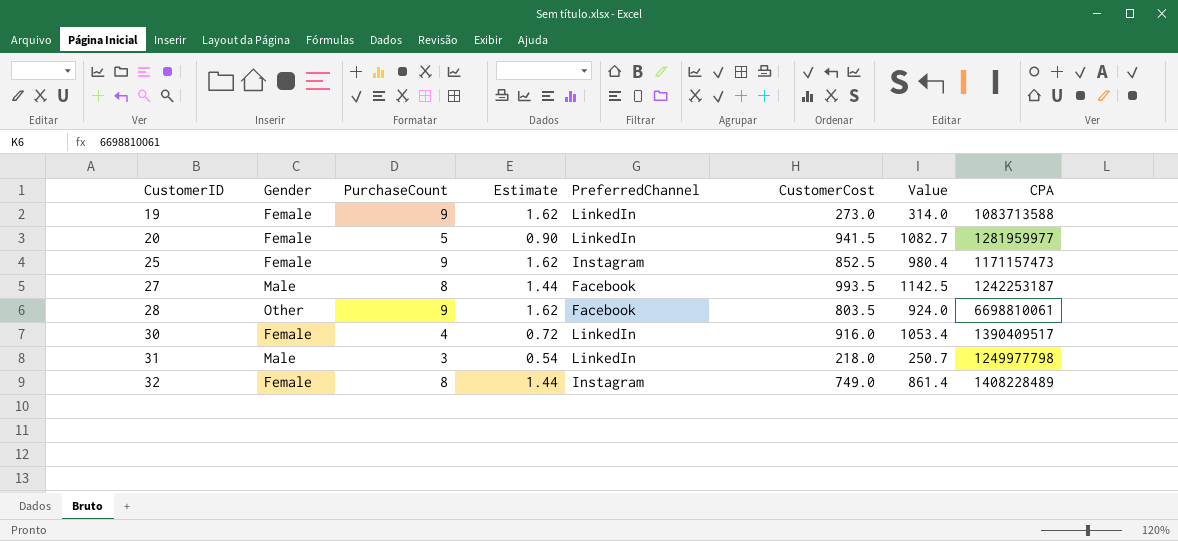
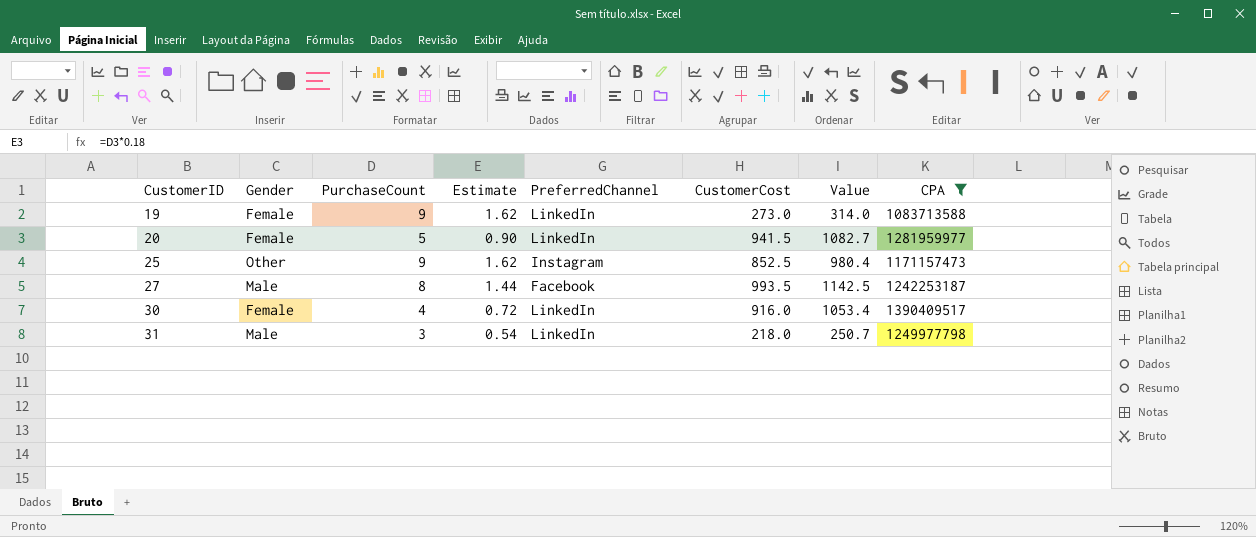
filter: none -> CPA <= 1390409517
25 | Gender: Female -> Other

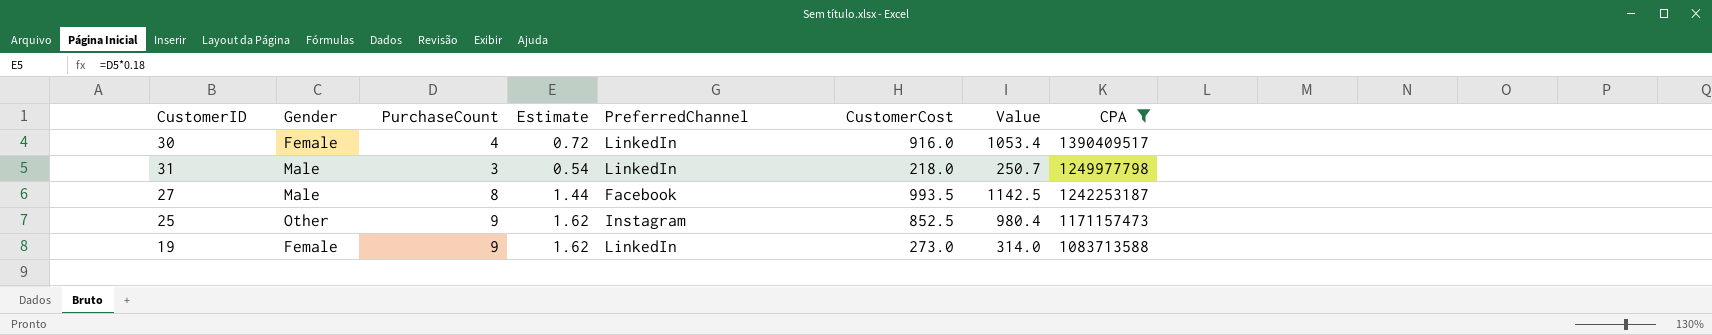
row order: CustomerID ascending -> CPA descending
row 20: Female | 5 | 0.90 | LinkedIn | 941.5 | 1082.7 | 1281959977 -> none

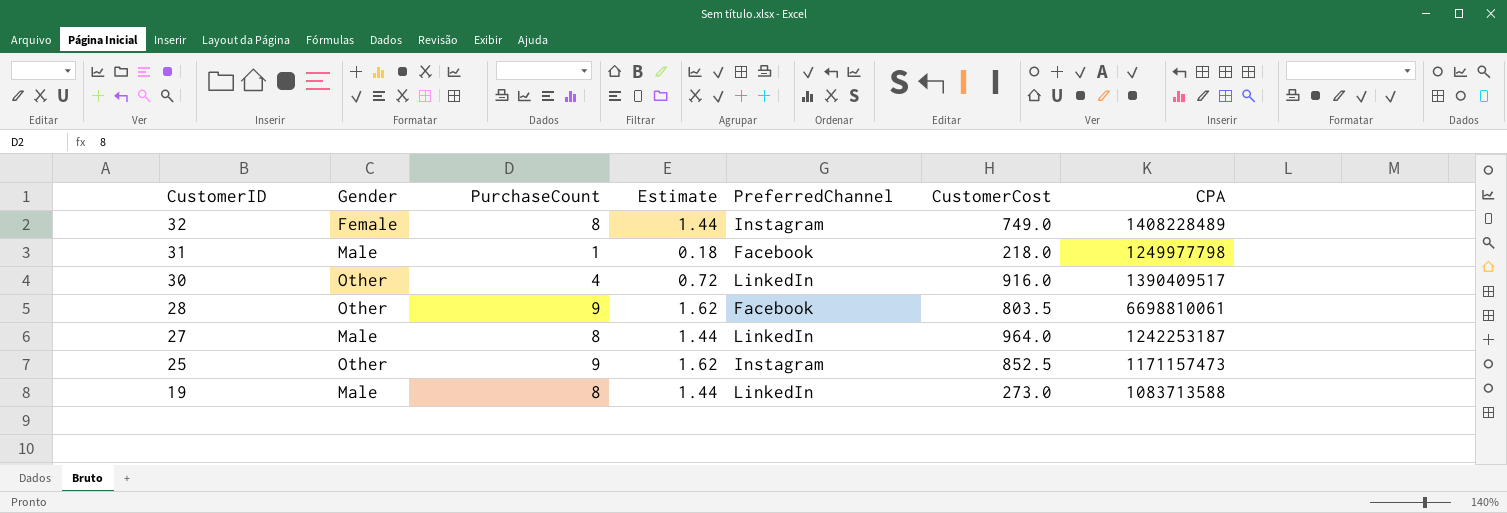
filter: CPA <= 1390409517 -> none
row order: CPA descending -> CustomerID descending
column Value | formula: [CustomerCost] * 1.15 -> none
31 | PurchaseCount: 3 -> 1
31 | Estimate: 0.54 -> 0.18
31 | PreferredChannel: LinkedIn -> Facebook
30 | Gender: Female -> Other
27 | PreferredChannel: Facebook -> LinkedIn
27 | CustomerCost: 993.5 -> 964.0
19 | Gender: Female -> Male
19 | PurchaseCount: 9 -> 8
19 | Estimate: 1.62 -> 1.44

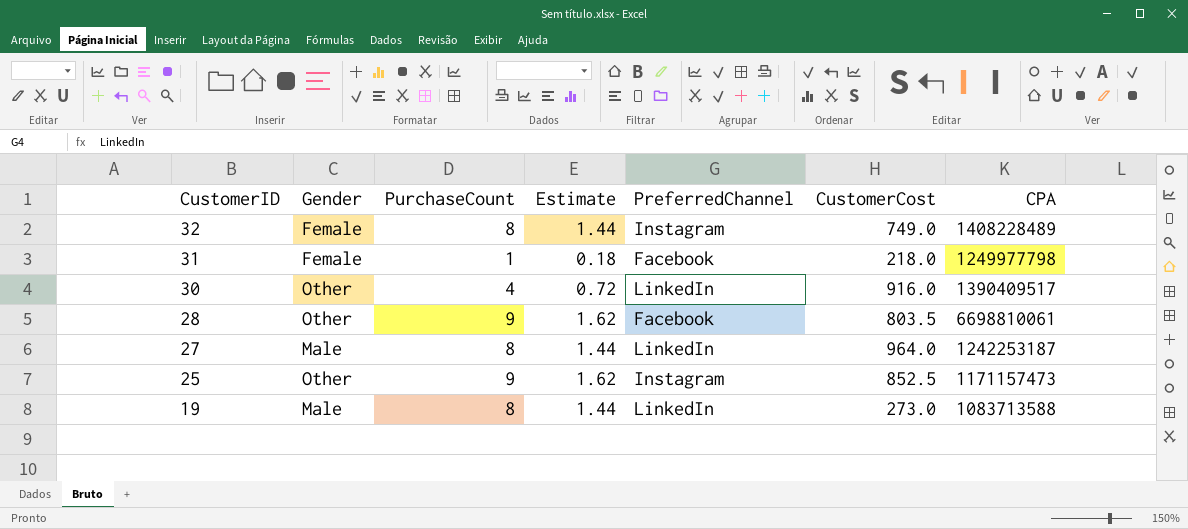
31 | Gender: Male -> Female

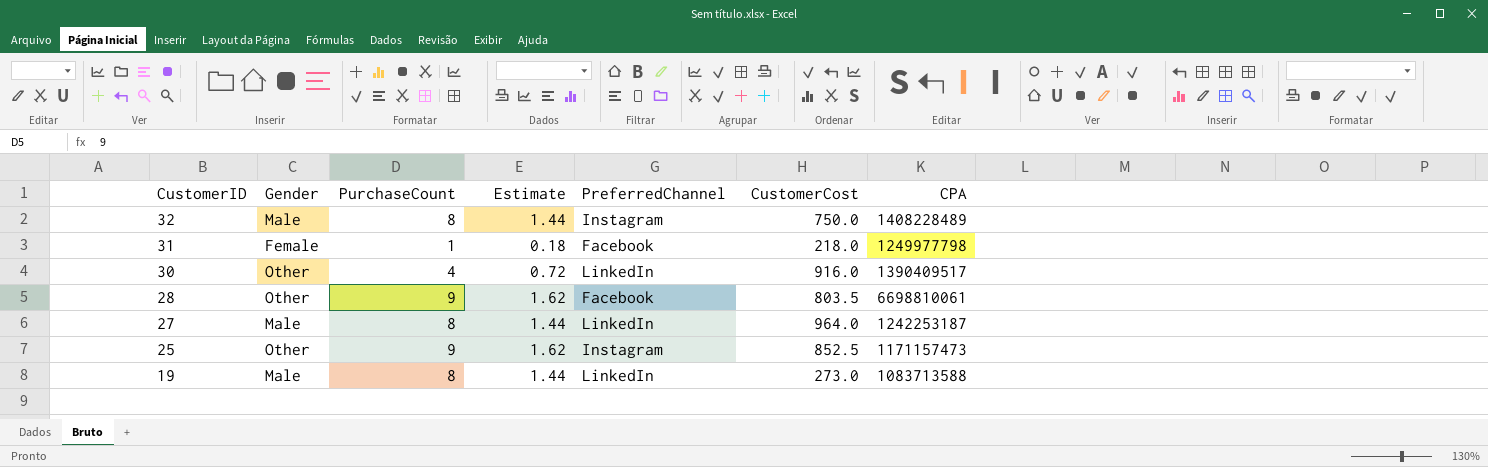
32 | Gender: Female -> Male
32 | CustomerCost: 749.0 -> 750.0

